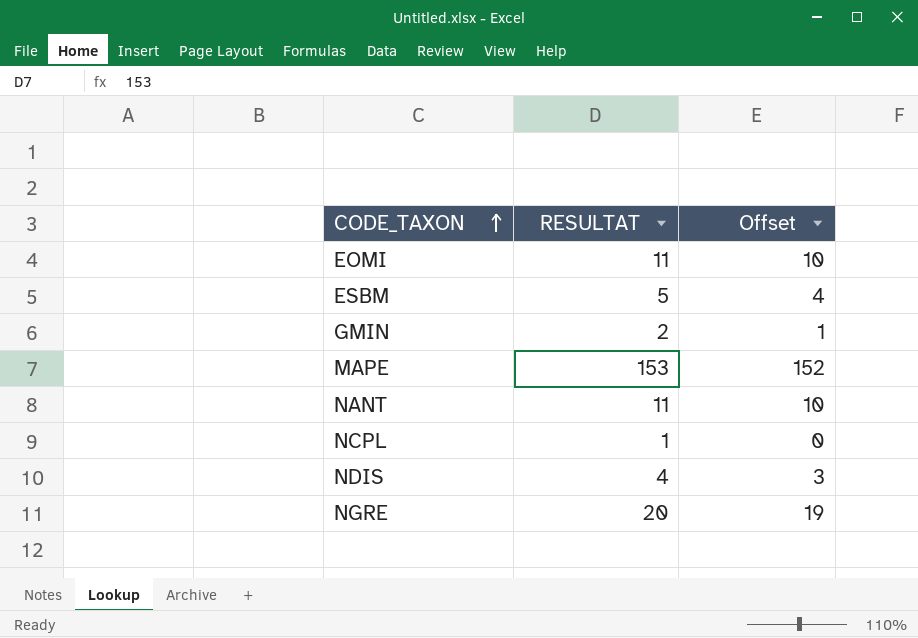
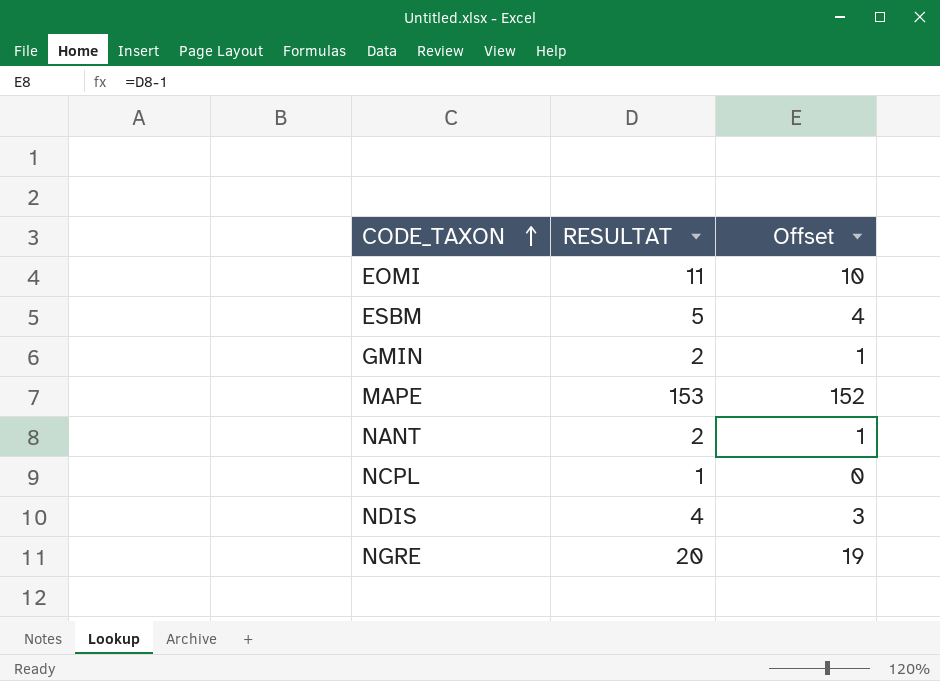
NANT | RESULTAT: 11 -> 2
NANT | Offset: 10 -> 1

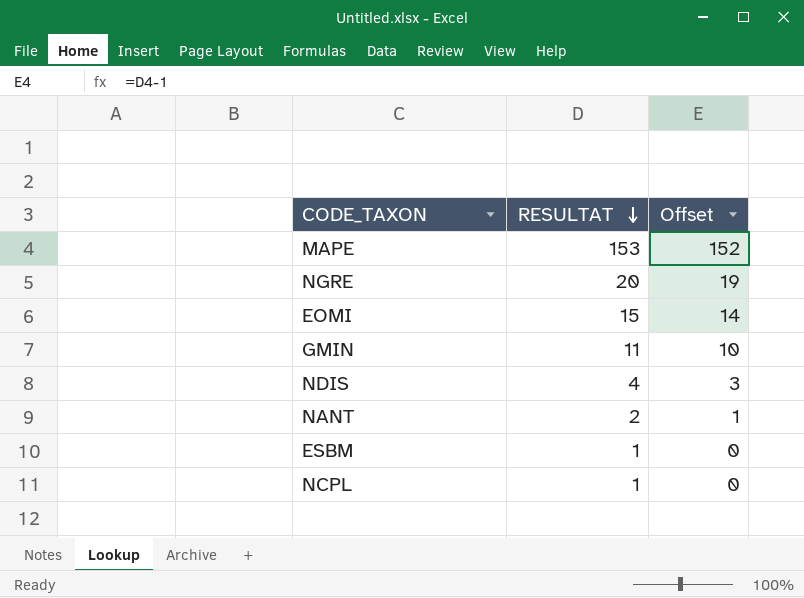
row order: CODE_TAXON ascending -> RESULTAT descending
EOMI | RESULTAT: 11 -> 15
EOMI | Offset: 10 -> 14
GMIN | RESULTAT: 2 -> 11
GMIN | Offset: 1 -> 10
ESBM | RESULTAT: 5 -> 1
ESBM | Offset: 4 -> 0

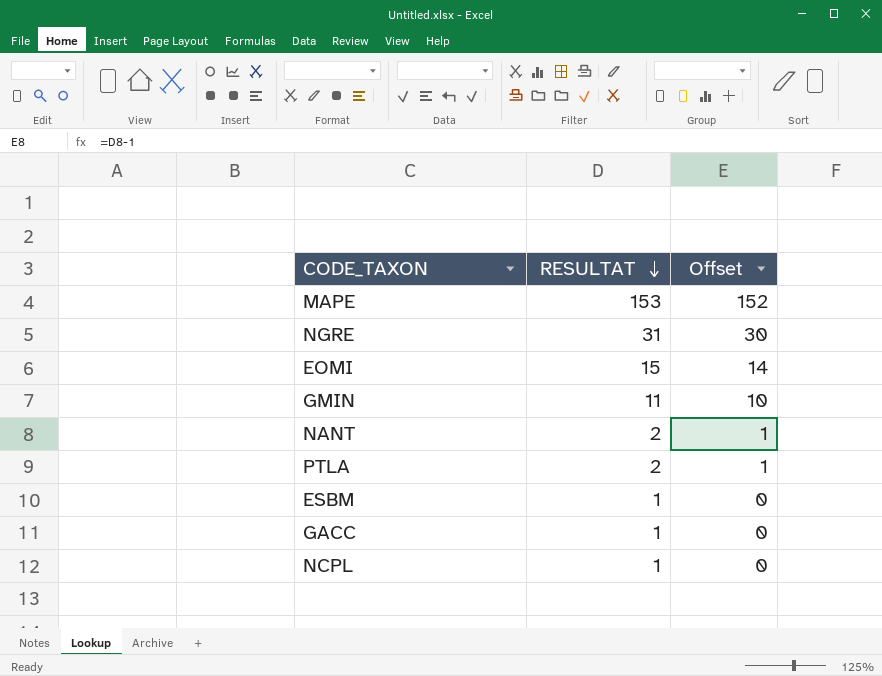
row NDIS: 4 | 3 -> none
NGRE | RESULTAT: 20 -> 31
NGRE | Offset: 19 -> 30
row PTLA: none -> 2 | 1
row GACC: none -> 1 | 0

